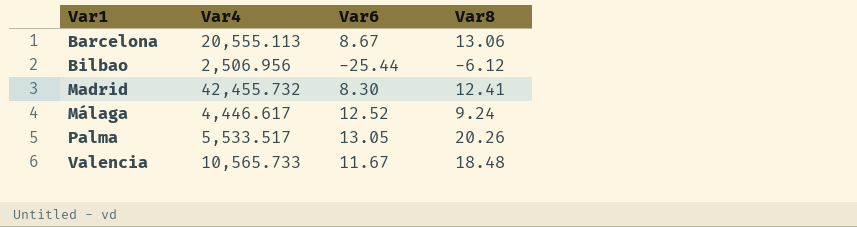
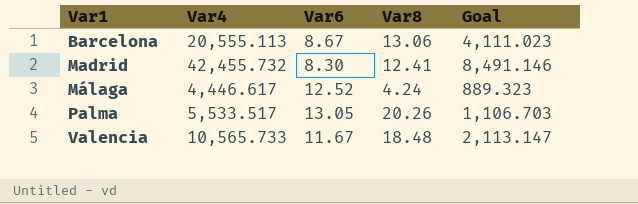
column Goal | formula: none -> [Var4] * 0.2
row Bilbao: 2,506.956 | -25.44 | -6.12 -> none
Málaga | Var8: 9.24 -> 4.24

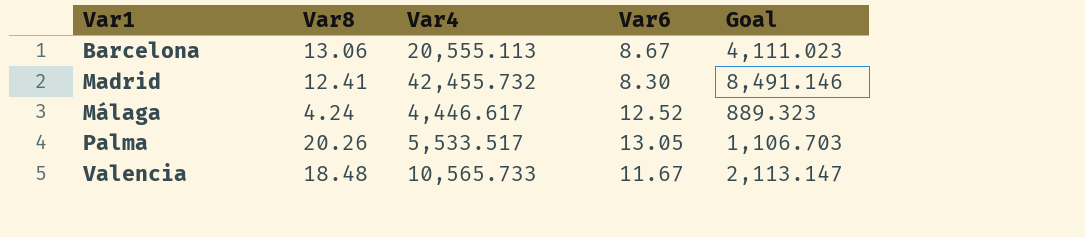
column Var8 | position: 4 -> 2

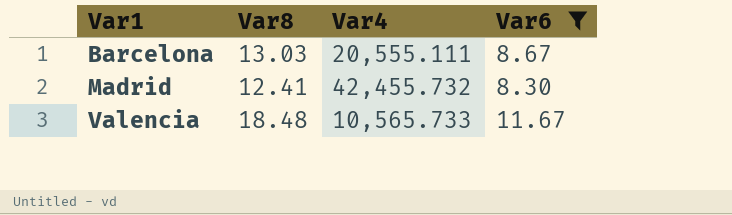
filter: none -> Var6 <= 11.67
column Goal | formula: [Var4] * 0.2 -> none
Barcelona | Var8: 13.06 -> 13.03
Barcelona | Var4: 20,555.113 -> 20,555.111

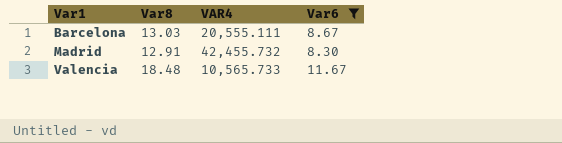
column name: Var4 -> VAR4
Madrid | Var8: 12.41 -> 12.91

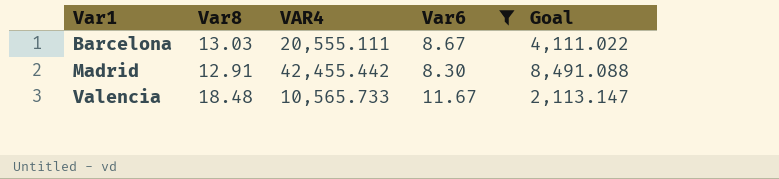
column Goal | formula: none -> [VAR4] * 0.2
Madrid | VAR4: 42,455.732 -> 42,455.442

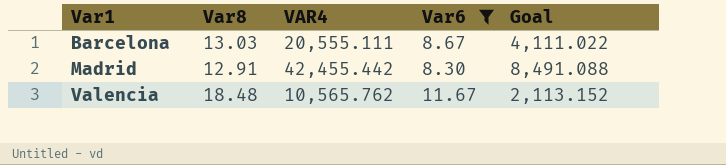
Valencia | VAR4: 10,565.733 -> 10,565.762
Valencia | Goal: 2,113.147 -> 2,113.152

